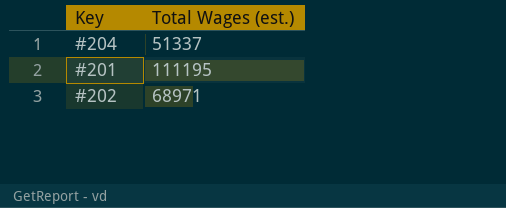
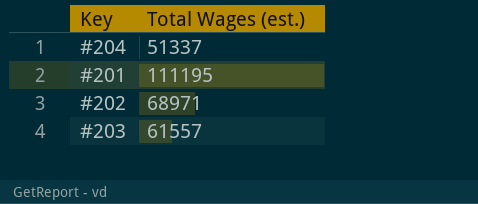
row #203: none -> 61557

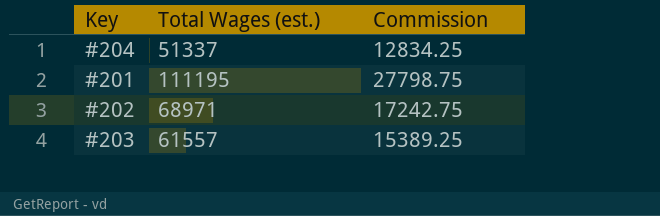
column Commission | formula: none -> [Total Wages (est.)] * 0.25

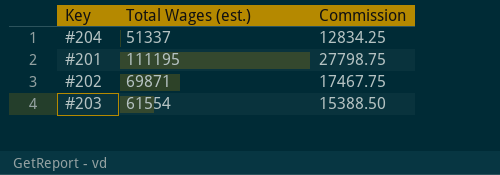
#202 | Total Wages (est.): 68971 -> 69871
#202 | Commission: 17242.75 -> 17467.75
#203 | Total Wages (est.): 61557 -> 61554
#203 | Commission: 15389.25 -> 15388.50

